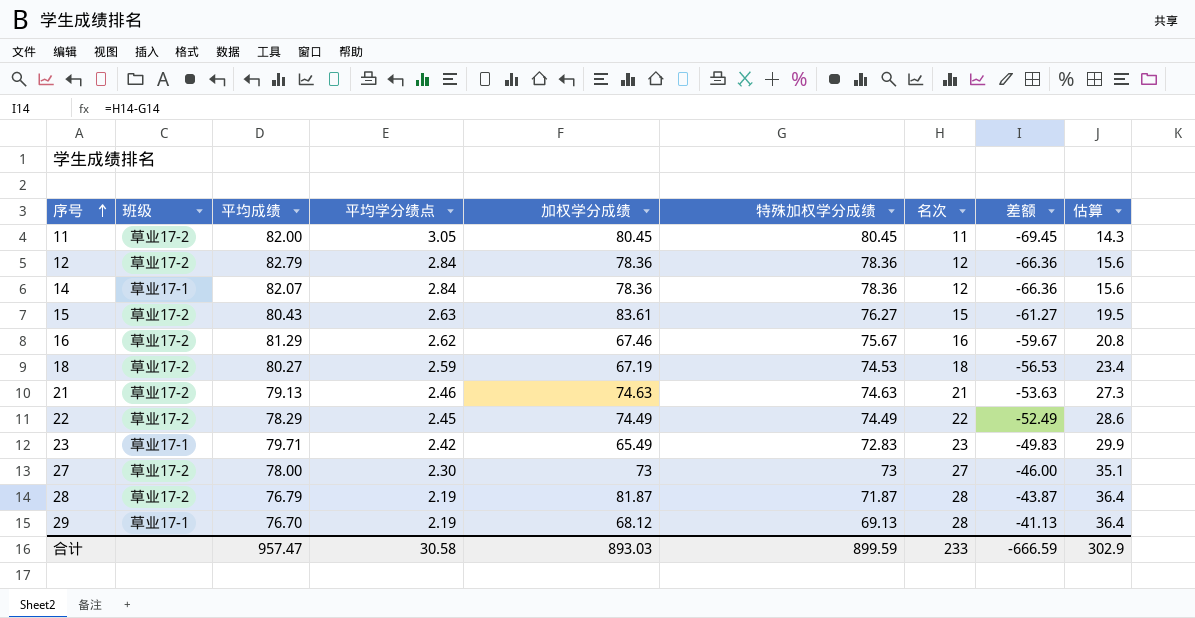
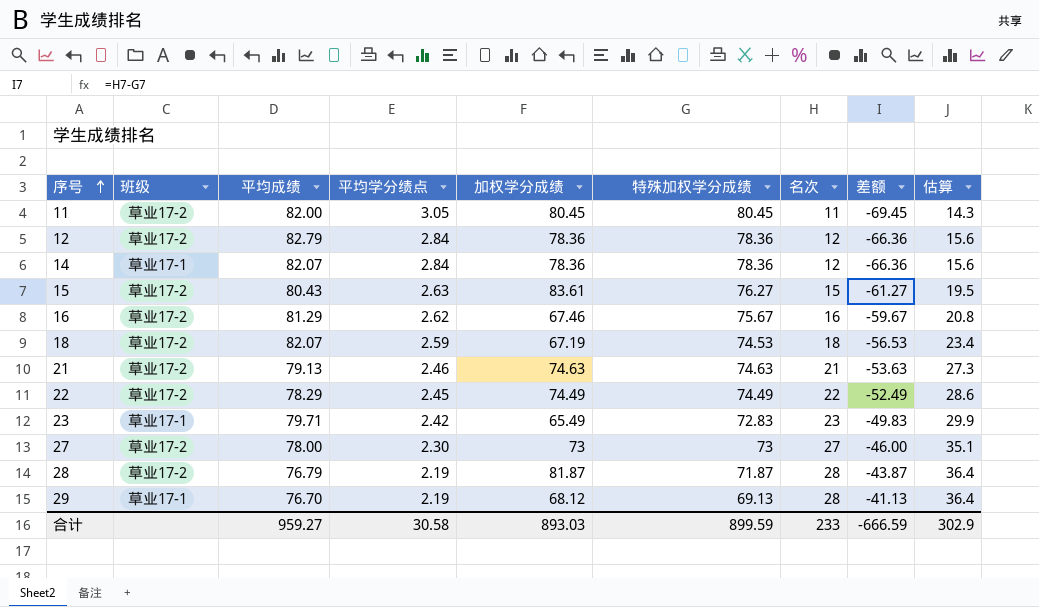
18 | 平均成绩: 80.27 -> 82.07
合计 | 平均成绩: 957.47 -> 959.27

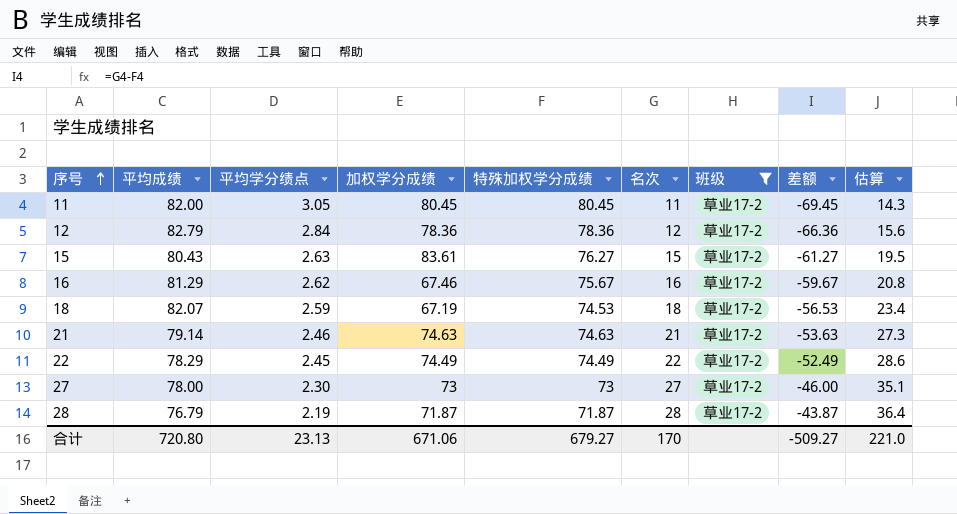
filter: none -> 班级 = 草业17-2
column 班级 | position: 2 -> 7
21 | 平均成绩: 79.13 -> 79.14
28 | 加权学分成绩: 81.87 -> 71.87
合计 | 平均成绩: 959.27 -> 720.80
合计 | 平均学分绩点: 30.58 -> 23.13
合计 | 加权学分成绩: 893.03 -> 671.06
合计 | 特殊加权学分成绩: 899.59 -> 679.27
合计 | 名次: 233 -> 170
合计 | 差额: -666.59 -> -509.27
合计 | 估算: 302.9 -> 221.0

